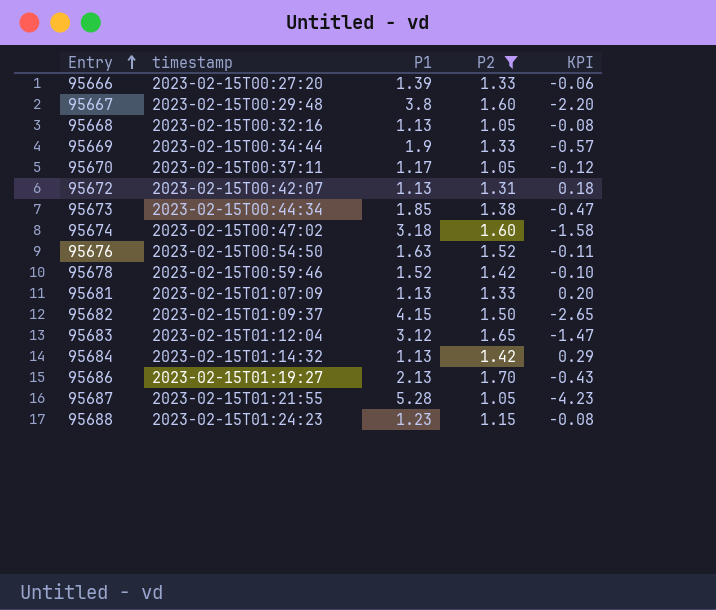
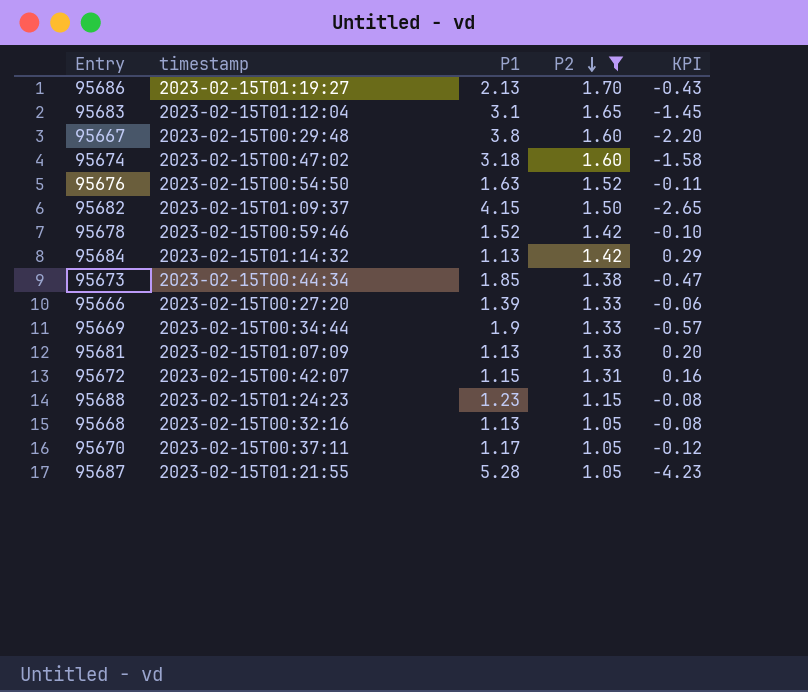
row order: Entry ascending -> P2 descending
95683 | P1: 3.12 -> 3.1
95683 | KPI: -1.47 -> -1.45
95672 | P1: 1.13 -> 1.15
95672 | KPI: 0.18 -> 0.16

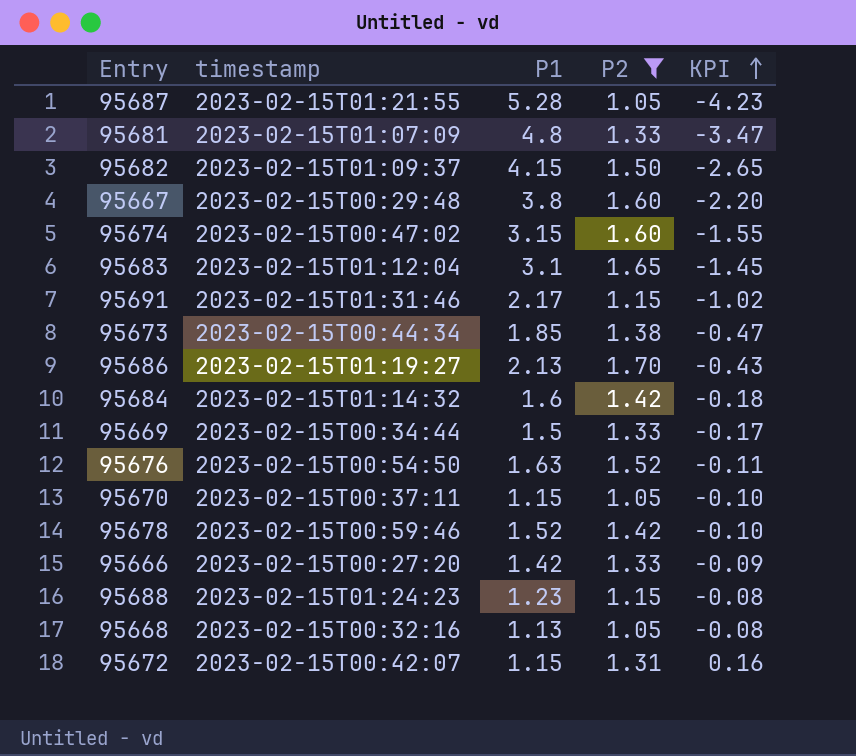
row order: P2 descending -> KPI ascending
95681 | P1: 1.13 -> 4.8
95681 | KPI: 0.20 -> -3.47
95674 | P1: 3.18 -> 3.15
95674 | KPI: -1.58 -> -1.55
row 95691: none -> 2023-02-15T01:31:46 | 2.17 | 1.15 | -1.02
95684 | P1: 1.13 -> 1.6
95684 | KPI: 0.29 -> -0.18
95669 | P1: 1.9 -> 1.5
95669 | KPI: -0.57 -> -0.17
95670 | P1: 1.17 -> 1.15
95670 | KPI: -0.12 -> -0.10
95666 | P1: 1.39 -> 1.42
95666 | KPI: -0.06 -> -0.09

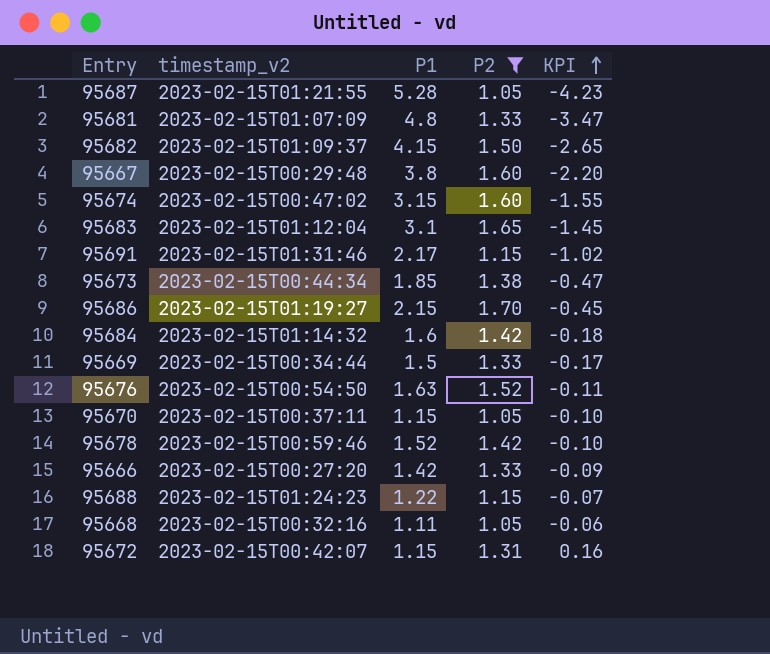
column name: timestamp -> timestamp_v2
95686 | P1: 2.13 -> 2.15
95686 | KPI: -0.43 -> -0.45
95688 | P1: 1.23 -> 1.22
95688 | KPI: -0.08 -> -0.07
95668 | P1: 1.13 -> 1.11
95668 | KPI: -0.08 -> -0.06

